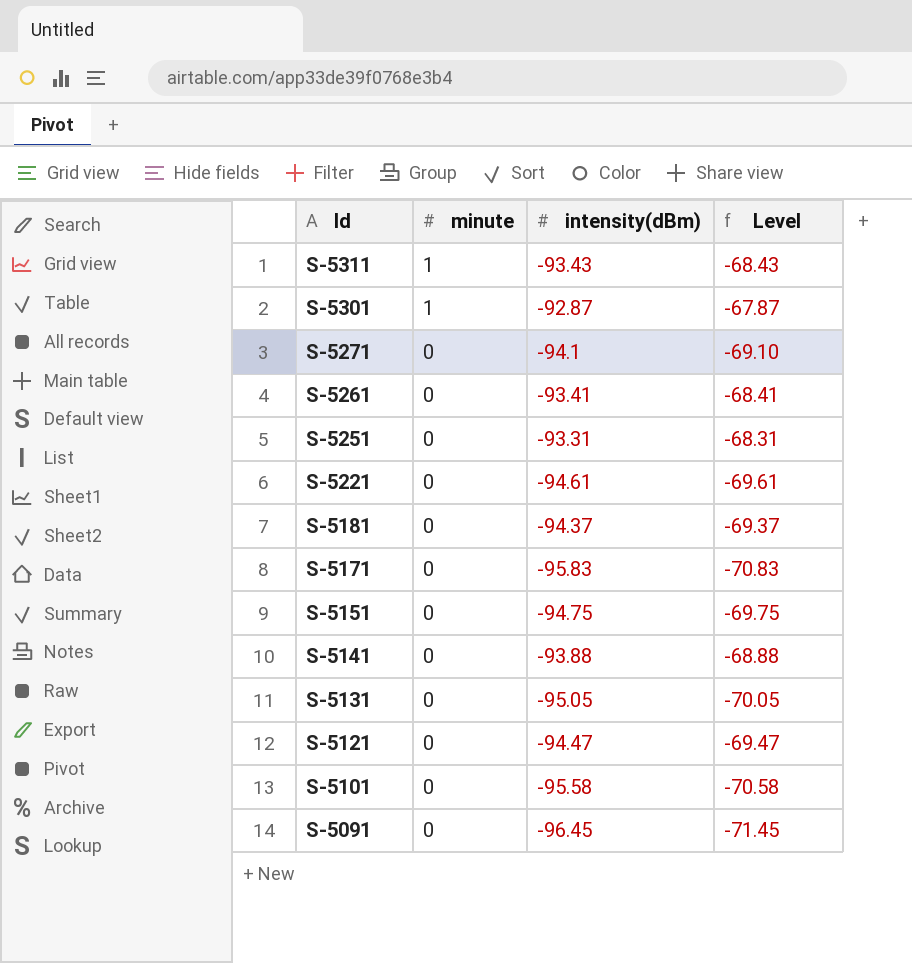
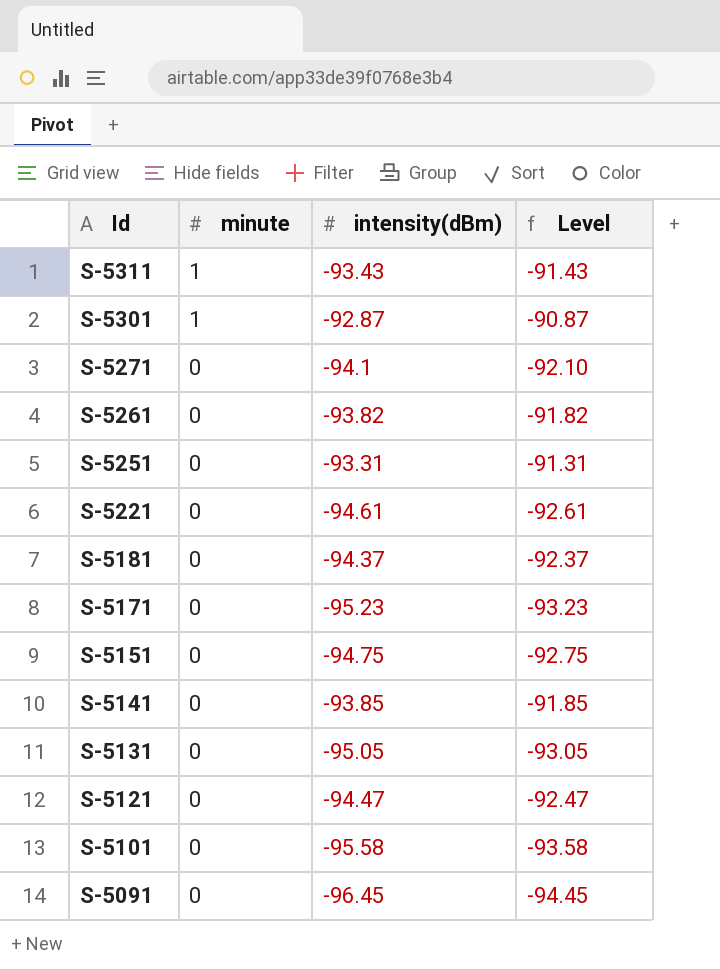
column Level | formula: [intensity(dBm)] + 25 -> [intensity(dBm)] + 2
S-5261 | intensity(dBm): -93.41 -> -93.82
S-5171 | intensity(dBm): -95.83 -> -95.23
S-5141 | intensity(dBm): -93.88 -> -93.85

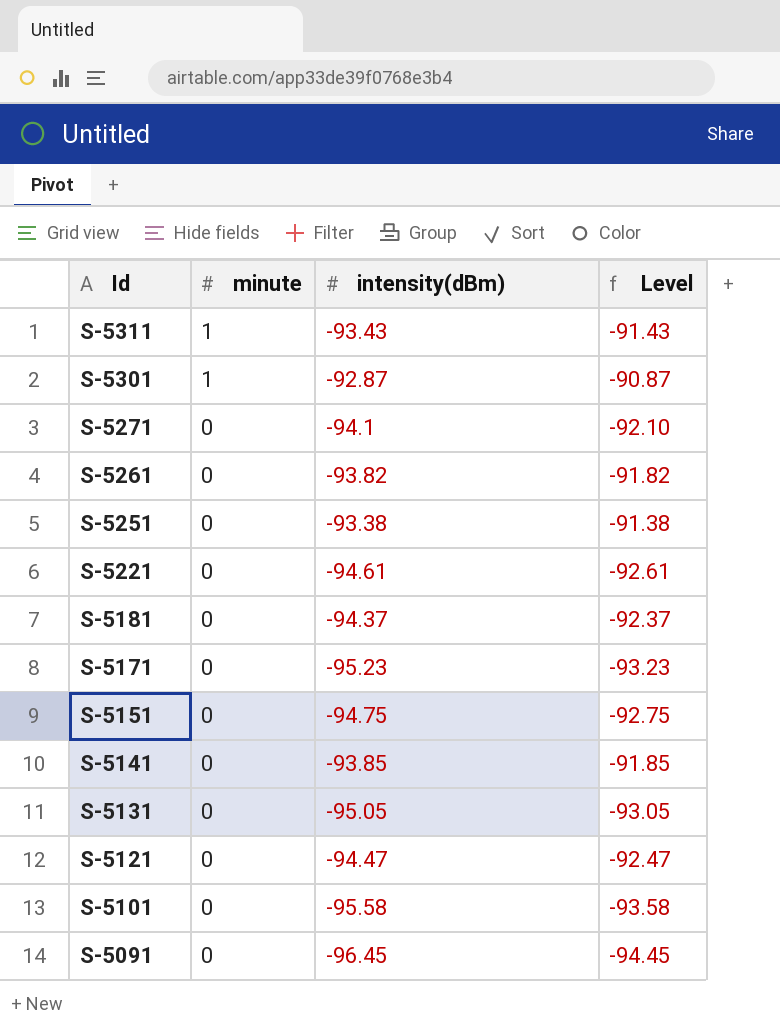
S-5251 | intensity(dBm): -93.31 -> -93.38
S-5251 | Level: -91.31 -> -91.38

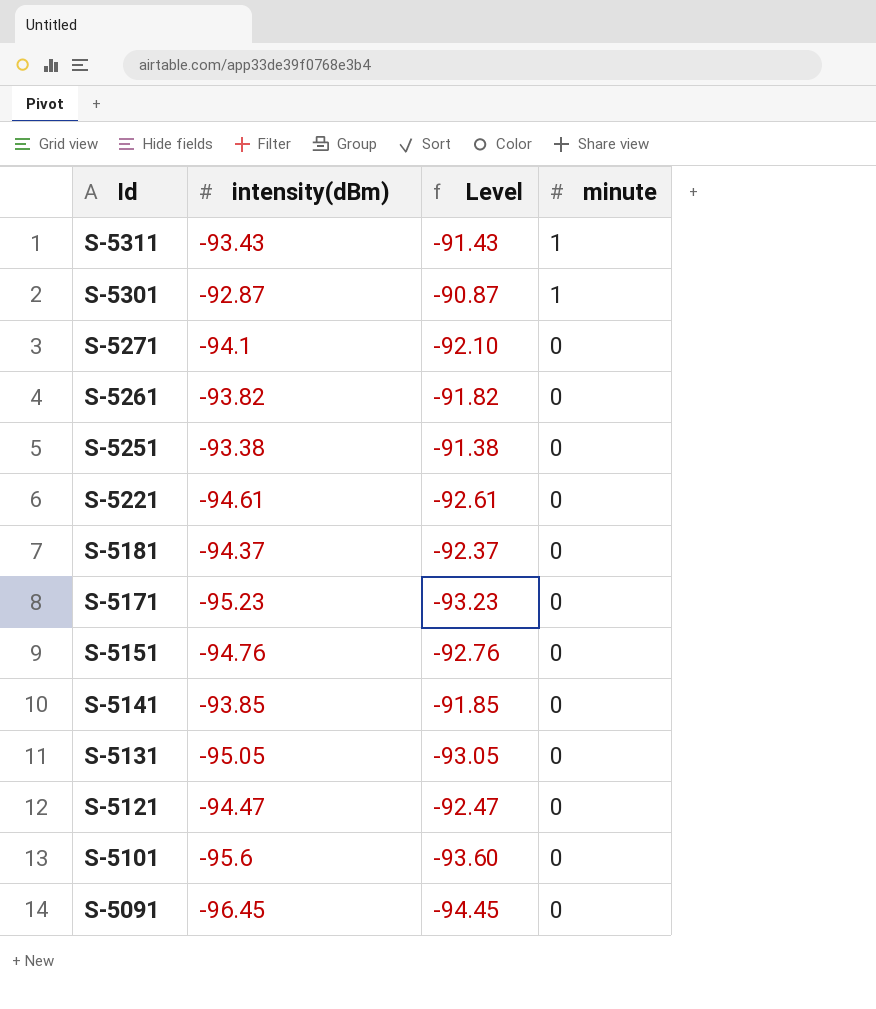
column minute | position: 2 -> 4
S-5151 | intensity(dBm): -94.75 -> -94.76
S-5151 | Level: -92.75 -> -92.76
S-5101 | intensity(dBm): -95.58 -> -95.6
S-5101 | Level: -93.58 -> -93.60

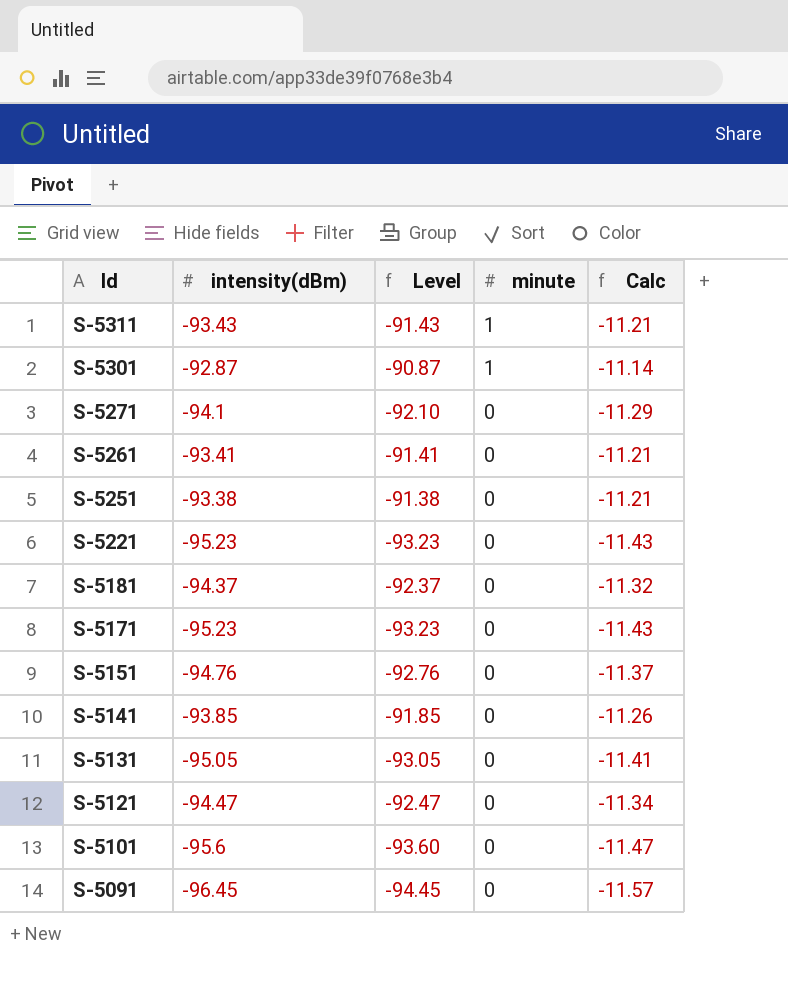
column Calc | formula: none -> [intensity(dBm)] * 0.12
S-5261 | intensity(dBm): -93.82 -> -93.41
S-5261 | Level: -91.82 -> -91.41
S-5221 | intensity(dBm): -94.61 -> -95.23
S-5221 | Level: -92.61 -> -93.23

